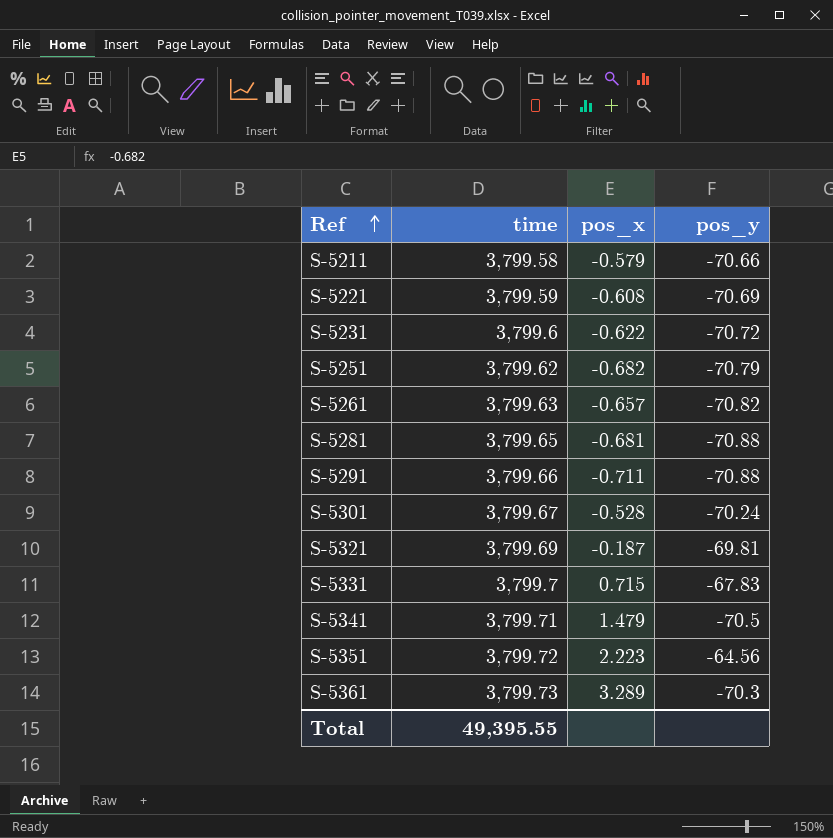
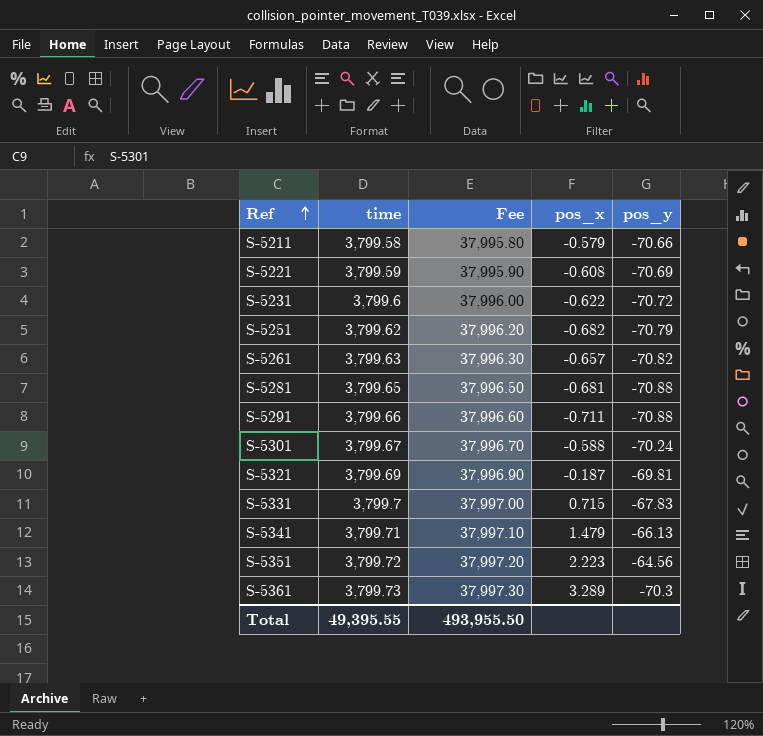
column Fee | formula: none -> [time] * 10
S-5301 | pos_x: -0.528 -> -0.588
S-5341 | pos_y: -70.5 -> -66.13

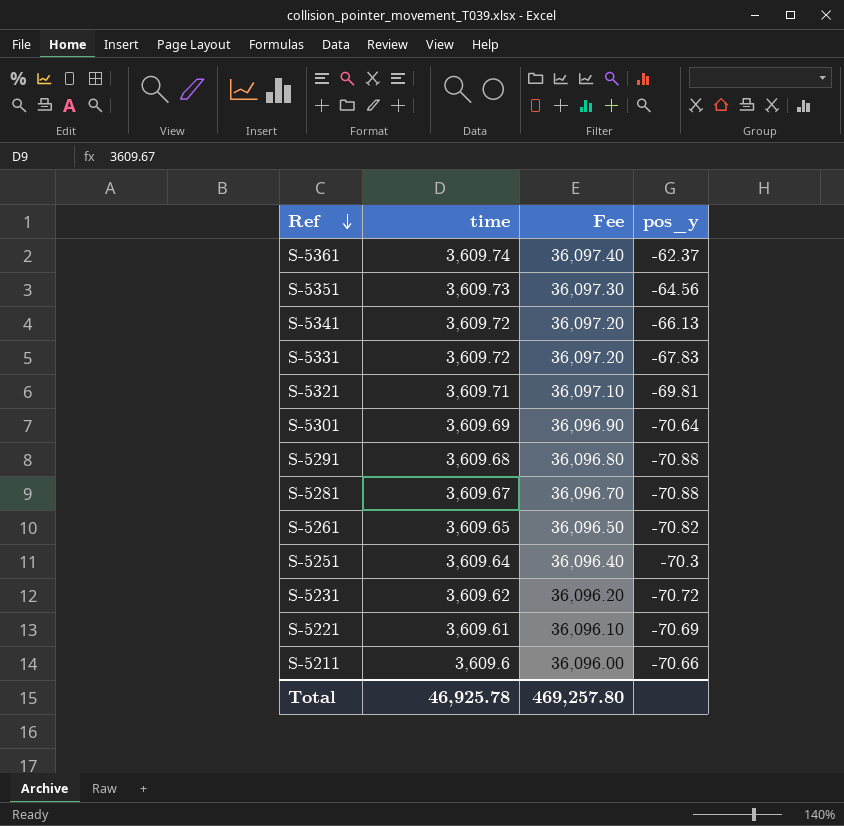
row order: Ref ascending -> Ref descending
column pos_x | position: 4 -> none
S-5361 | time: 3,799.73 -> 3,609.74
S-5361 | Fee: 37,997.30 -> 36,097.40
S-5361 | pos_y: -70.3 -> -62.37
S-5351 | time: 3,799.72 -> 3,609.73
S-5351 | Fee: 37,997.20 -> 36,097.30
S-5341 | time: 3,799.71 -> 3,609.72
S-5341 | Fee: 37,997.10 -> 36,097.20
S-5331 | time: 3,799.7 -> 3,609.72
S-5331 | Fee: 37,997.00 -> 36,097.20
S-5321 | time: 3,799.69 -> 3,609.71
S-5321 | Fee: 37,996.90 -> 36,097.10
S-5301 | time: 3,799.67 -> 3,609.69
S-5301 | Fee: 37,996.70 -> 36,096.90
S-5301 | pos_y: -70.24 -> -70.64
S-5291 | time: 3,799.66 -> 3,609.68
S-5291 | Fee: 37,996.60 -> 36,096.80
S-5281 | time: 3,799.65 -> 3,609.67
S-5281 | Fee: 37,996.50 -> 36,096.70
S-5261 | time: 3,799.63 -> 3,609.65
S-5261 | Fee: 37,996.30 -> 36,096.50
S-5251 | time: 3,799.62 -> 3,609.64
S-5251 | Fee: 37,996.20 -> 36,096.40
S-5251 | pos_y: -70.79 -> -70.3
S-5231 | time: 3,799.6 -> 3,609.62
S-5231 | Fee: 37,996.00 -> 36,096.20
S-5221 | time: 3,799.59 -> 3,609.61
S-5221 | Fee: 37,995.90 -> 36,096.10
S-5211 | time: 3,799.58 -> 3,609.6
S-5211 | Fee: 37,995.80 -> 36,096.00
Total | time: 49,395.55 -> 46,925.78
Total | Fee: 493,955.50 -> 469,257.80

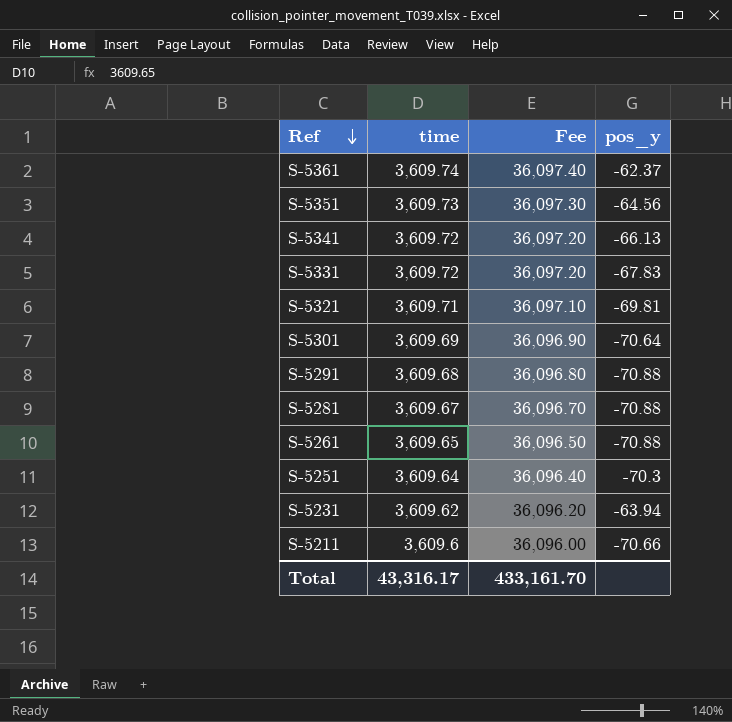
row S-5221: 3,609.61 | 36,096.10 | -70.69 -> none
S-5261 | pos_y: -70.82 -> -70.88
S-5231 | pos_y: -70.72 -> -63.94
Total | time: 46,925.78 -> 43,316.17
Total | Fee: 469,257.80 -> 433,161.70

